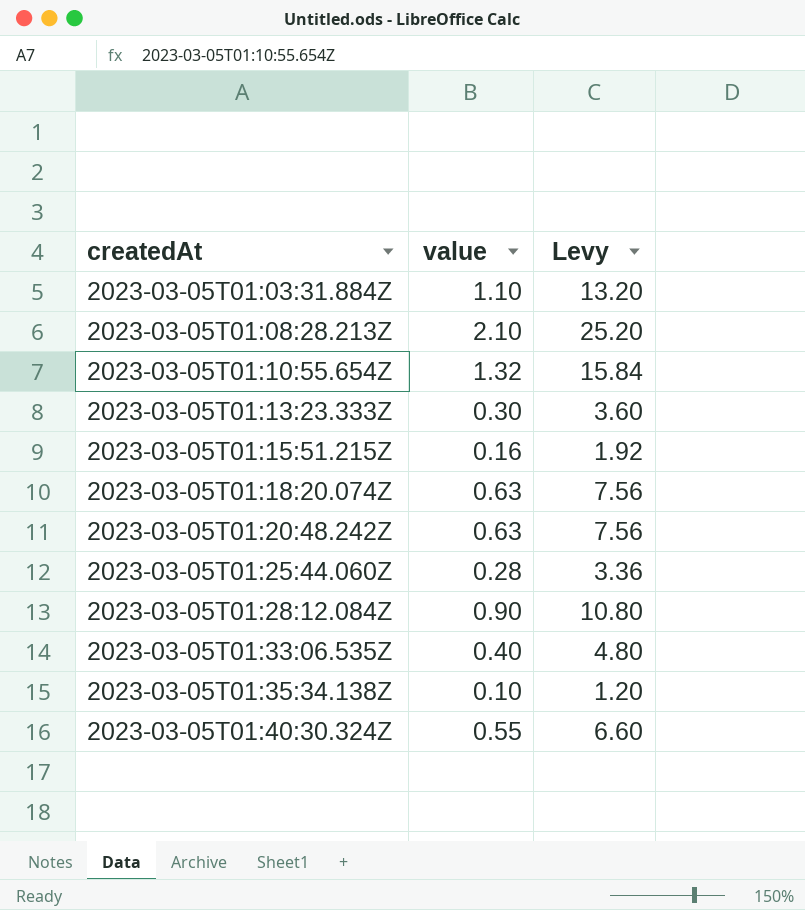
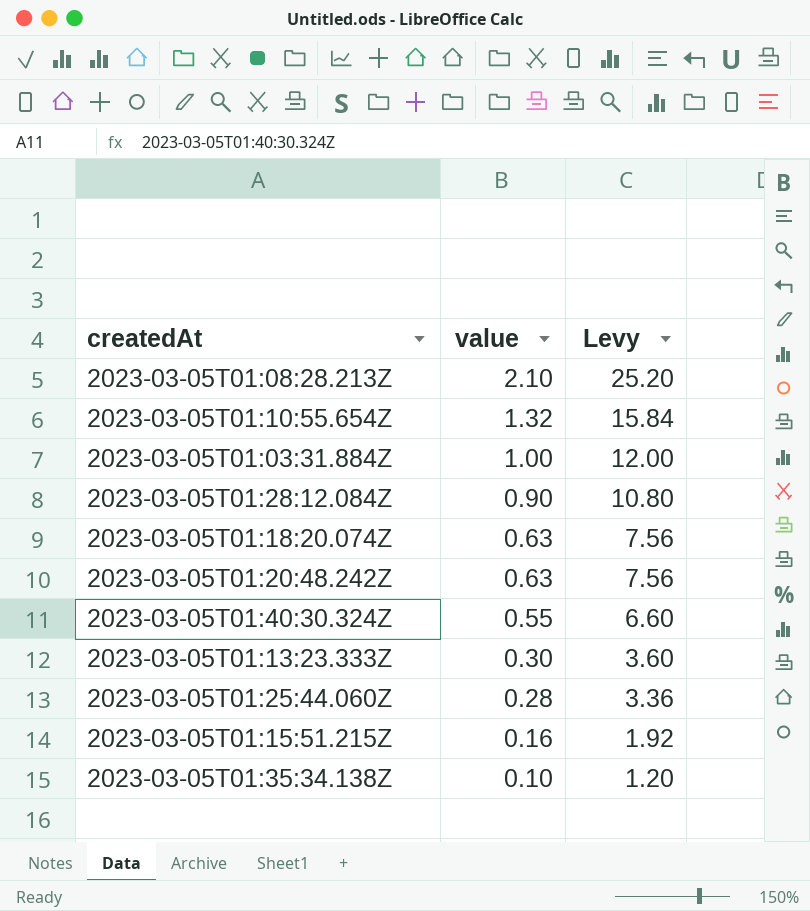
row order: createdAt ascending -> value descending
row 2023-03-05T01:33:06.535Z: 0.40 | 4.80 -> none
2023-03-05T01:03:31.884Z | value: 1.10 -> 1.00
2023-03-05T01:03:31.884Z | Levy: 13.20 -> 12.00

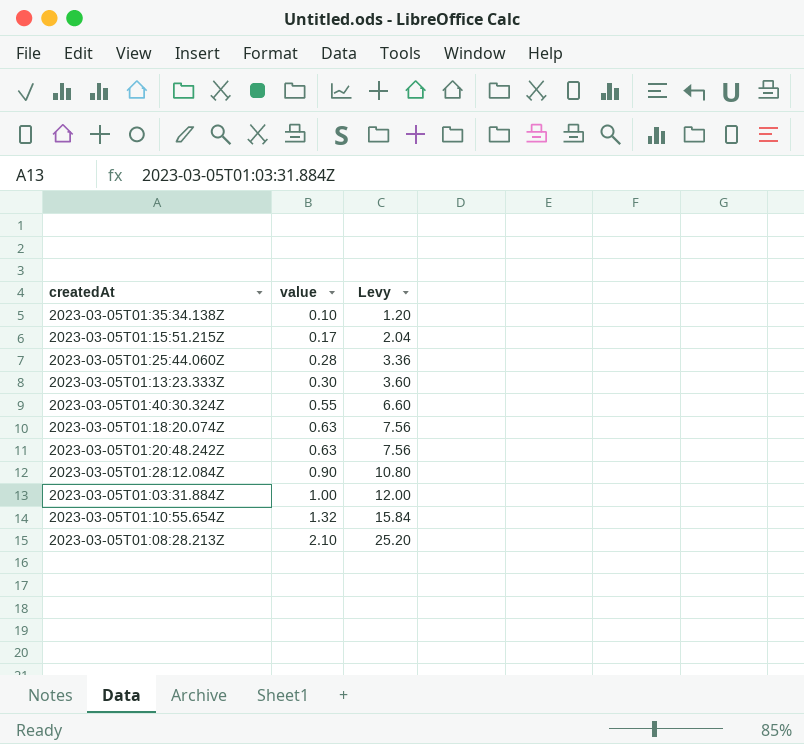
row order: value descending -> value ascending
2023-03-05T01:15:51.215Z | value: 0.16 -> 0.17
2023-03-05T01:15:51.215Z | Levy: 1.92 -> 2.04

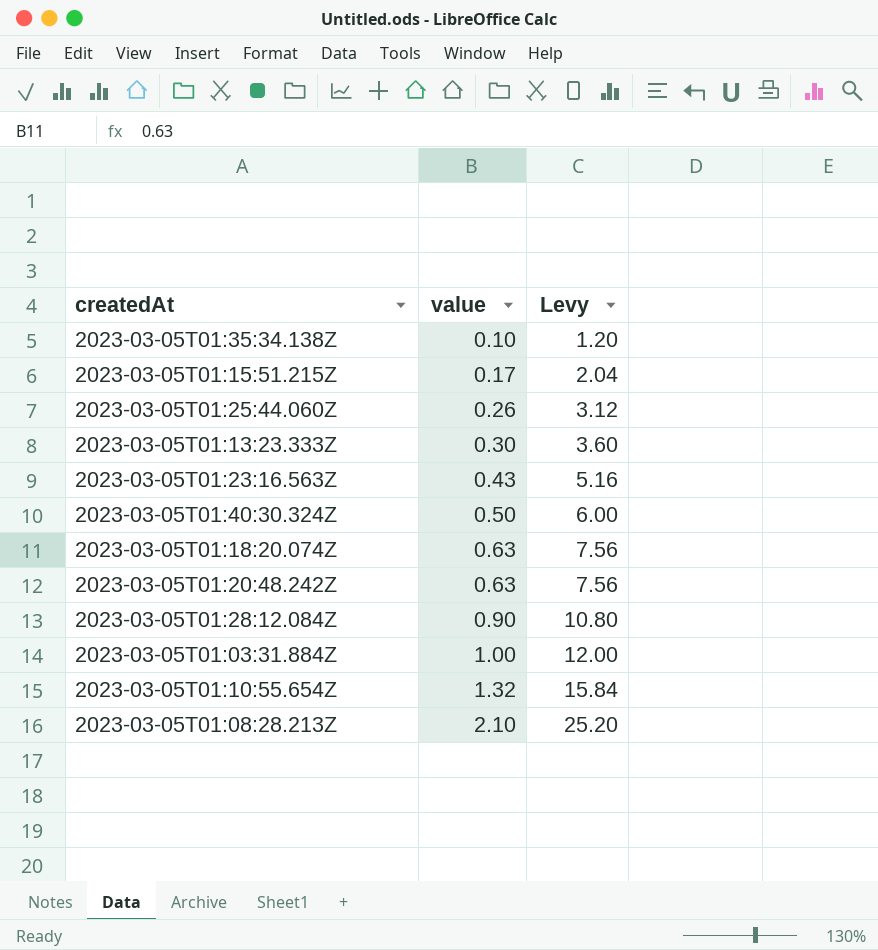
2023-03-05T01:25:44.060Z | value: 0.28 -> 0.26
2023-03-05T01:25:44.060Z | Levy: 3.36 -> 3.12
row 2023-03-05T01:23:16.563Z: none -> 0.43 | 5.16
2023-03-05T01:40:30.324Z | value: 0.55 -> 0.50
2023-03-05T01:40:30.324Z | Levy: 6.60 -> 6.00

